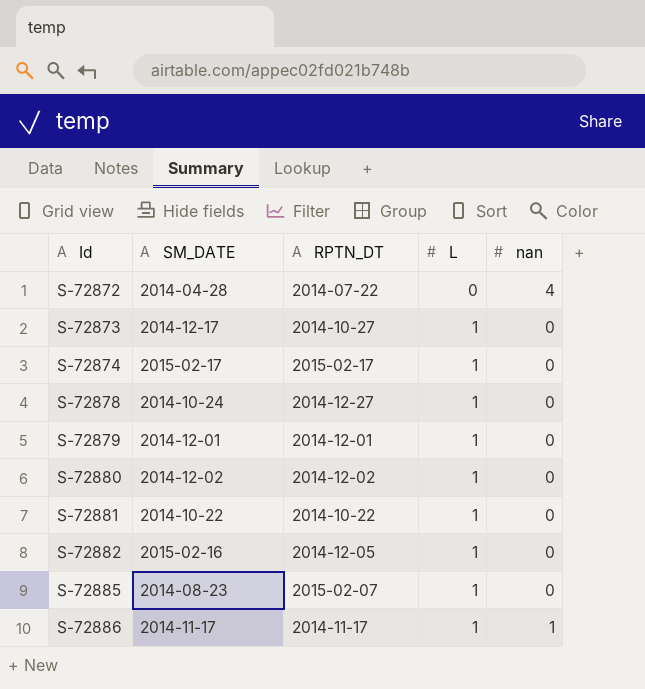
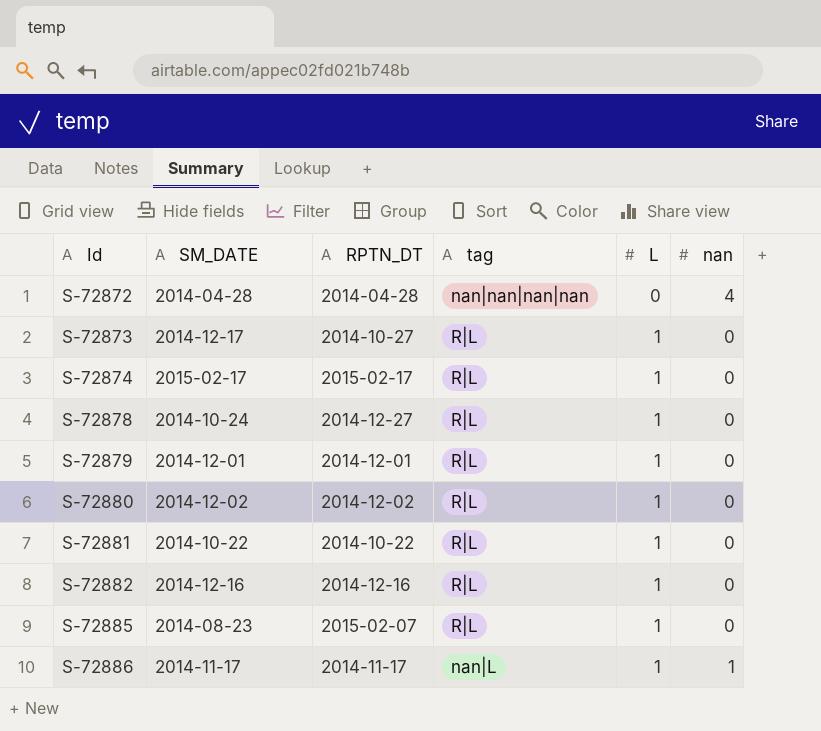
column tag | position: none -> 4
S-72872 | RPTN_DT: 2014-07-22 -> 2014-04-28
S-72882 | SM_DATE: 2015-02-16 -> 2014-12-16
S-72882 | RPTN_DT: 2014-12-05 -> 2014-12-16

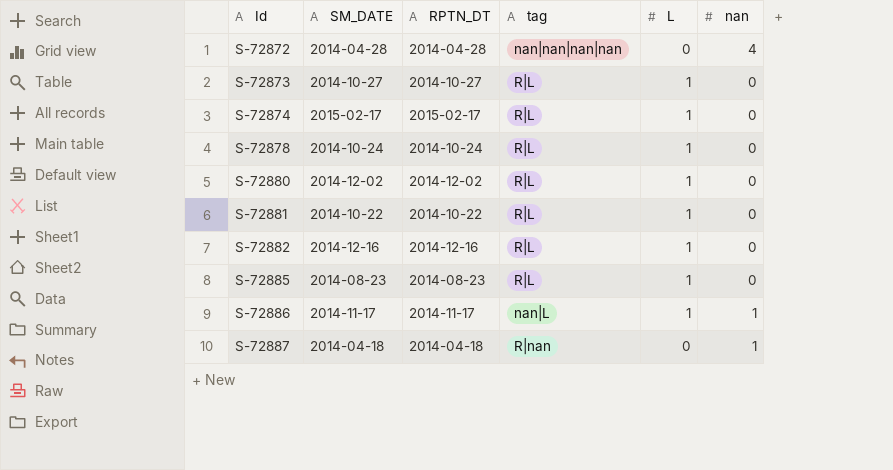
row S-72879: 2014-12-01 | 2014-12-01 | R|L | 1 | 0 -> none
S-72873 | SM_DATE: 2014-12-17 -> 2014-10-27
S-72878 | RPTN_DT: 2014-12-27 -> 2014-10-24
S-72885 | RPTN_DT: 2015-02-07 -> 2014-08-23
row S-72887: none -> 2014-04-18 | 2014-04-18 | R|nan | 0 | 1

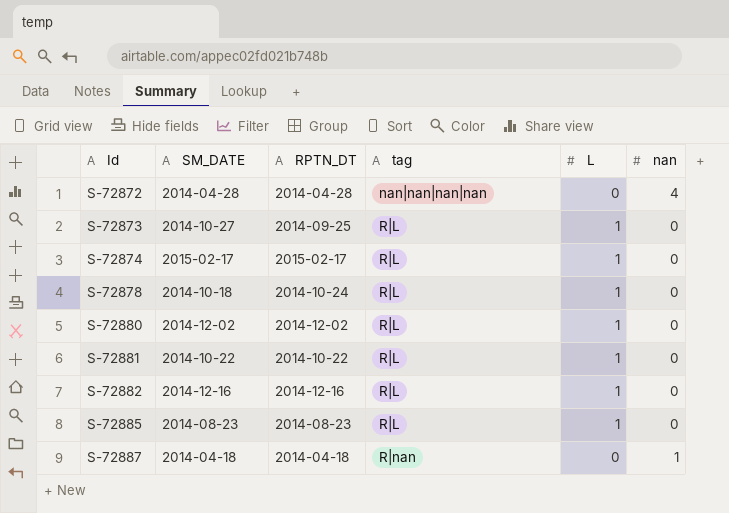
row S-72886: 2014-11-17 | 2014-11-17 | nan|L | 1 | 1 -> none
S-72873 | RPTN_DT: 2014-10-27 -> 2014-09-25
S-72878 | SM_DATE: 2014-10-24 -> 2014-10-18

